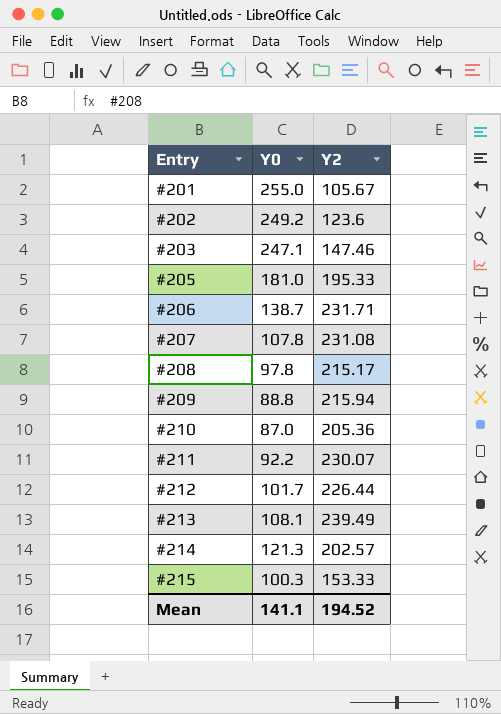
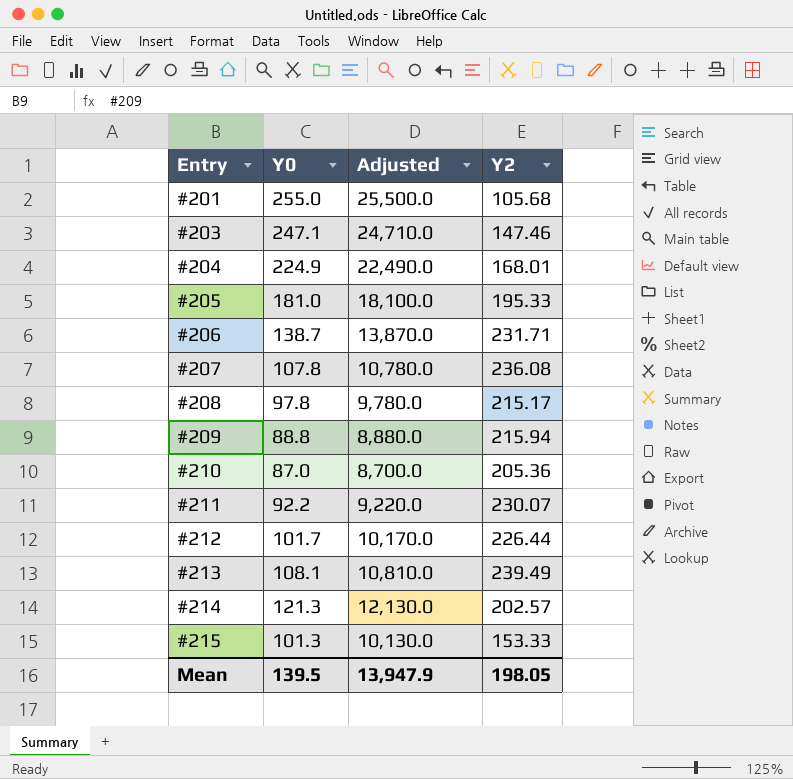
column Adjusted | formula: none -> [Y0] * 100
row #202: 249.2 | 123.6 -> none
#201 | Y2: 105.67 -> 105.68
row #204: none -> 224.9 | 22,490.0 | 168.01
#207 | Y2: 231.08 -> 236.08
#215 | Y0: 100.3 -> 101.3
Mean | Y0: 141.1 -> 139.5
Mean | Y2: 194.52 -> 198.05

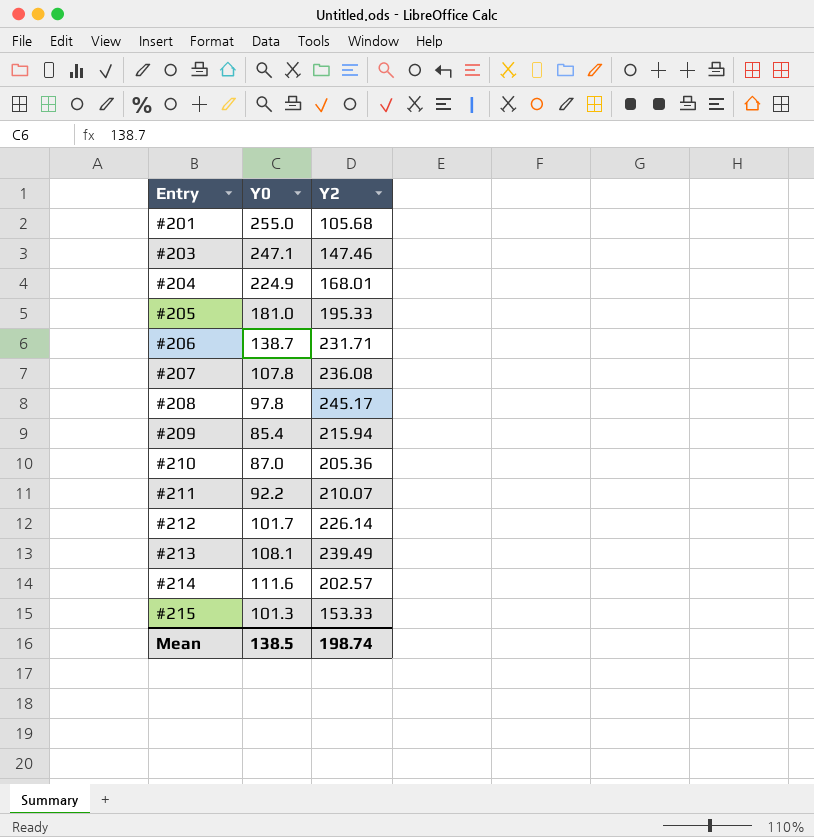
column Adjusted | formula: [Y0] * 100 -> none
#208 | Y2: 215.17 -> 245.17
#209 | Y0: 88.8 -> 85.4
#211 | Y2: 230.07 -> 210.07
#212 | Y2: 226.44 -> 226.14
#214 | Y0: 121.3 -> 111.6
Mean | Y0: 139.5 -> 138.5
Mean | Y2: 198.05 -> 198.74

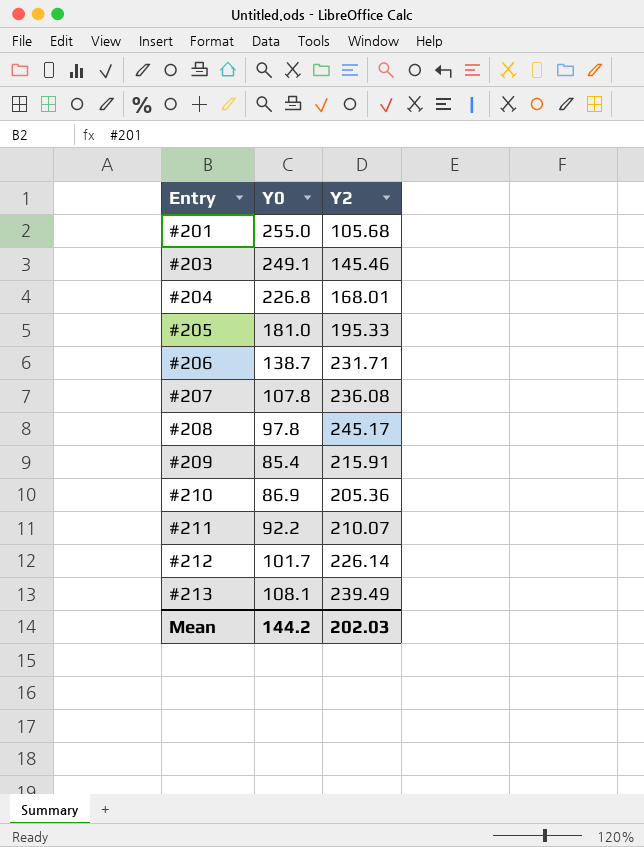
row #214: 111.6 | 202.57 -> none
row #215: 101.3 | 153.33 -> none
#203 | Y0: 247.1 -> 249.1
#203 | Y2: 147.46 -> 145.46
#204 | Y0: 224.9 -> 226.8
#209 | Y2: 215.94 -> 215.91
#210 | Y0: 87.0 -> 86.9
Mean | Y0: 138.5 -> 144.2
Mean | Y2: 198.74 -> 202.03

